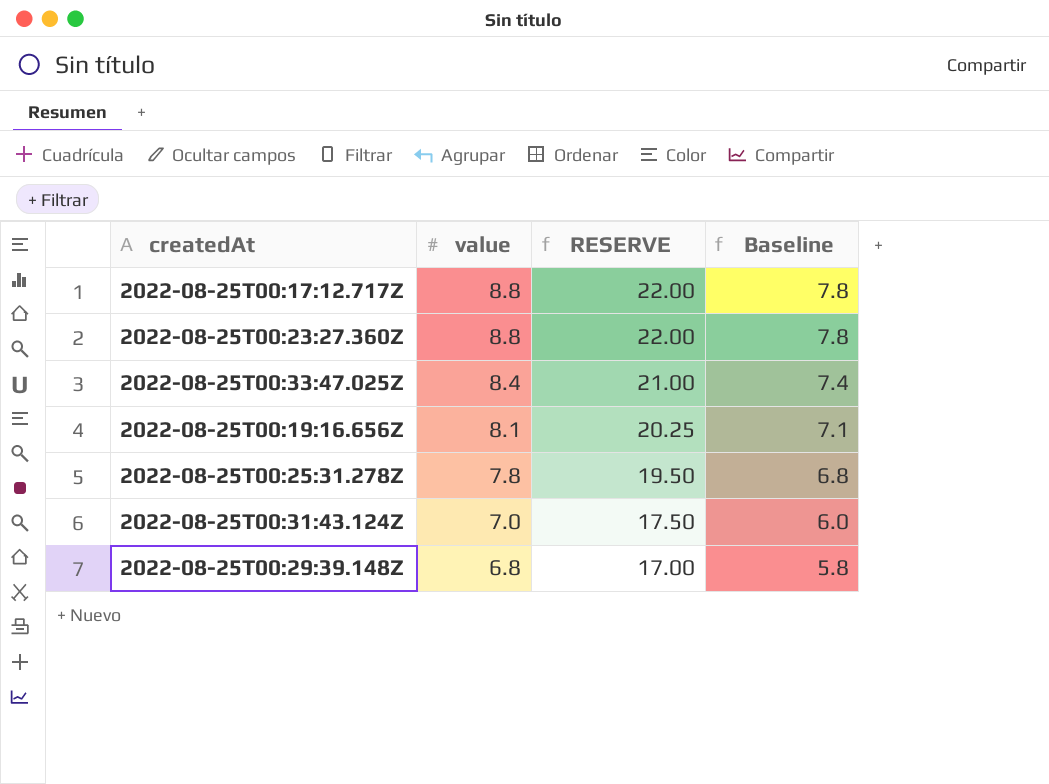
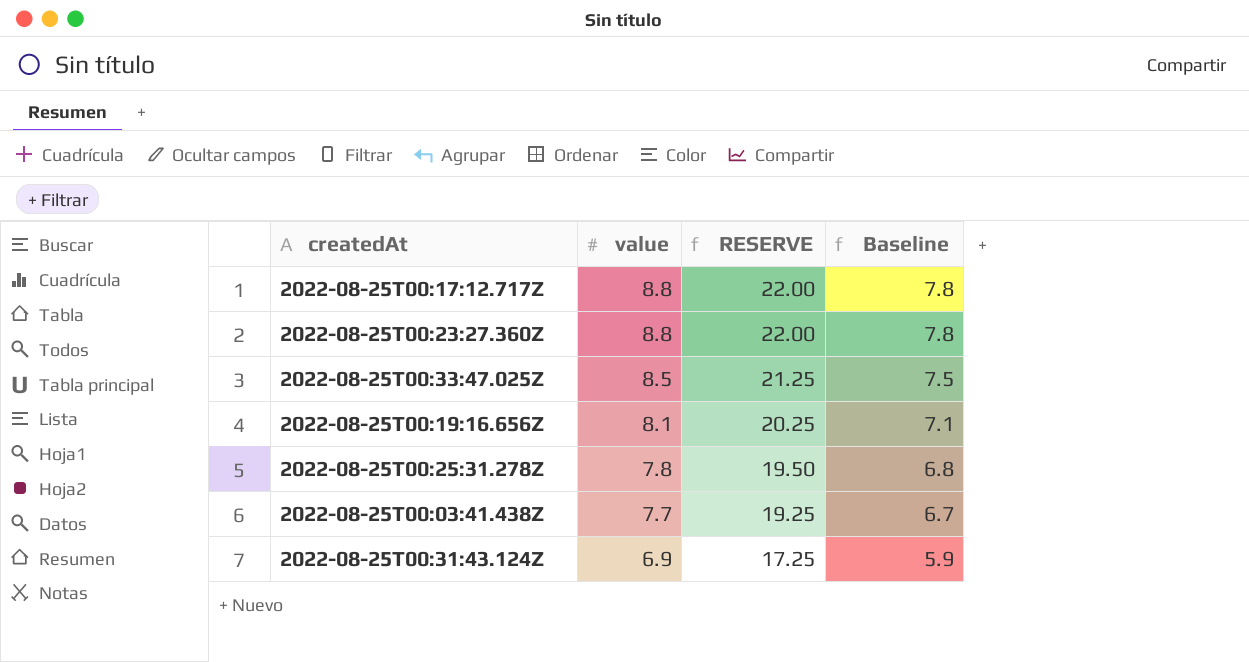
row 2022-08-25T00:29:39.148Z: 6.8 | 17.00 | 5.8 -> none
2022-08-25T00:33:47.025Z | value: 8.4 -> 8.5
2022-08-25T00:33:47.025Z | RESERVE: 21.00 -> 21.25
2022-08-25T00:33:47.025Z | Baseline: 7.4 -> 7.5
row 2022-08-25T00:03:41.438Z: none -> 7.7 | 19.25 | 6.7
2022-08-25T00:31:43.124Z | value: 7.0 -> 6.9
2022-08-25T00:31:43.124Z | RESERVE: 17.50 -> 17.25
2022-08-25T00:31:43.124Z | Baseline: 6.0 -> 5.9

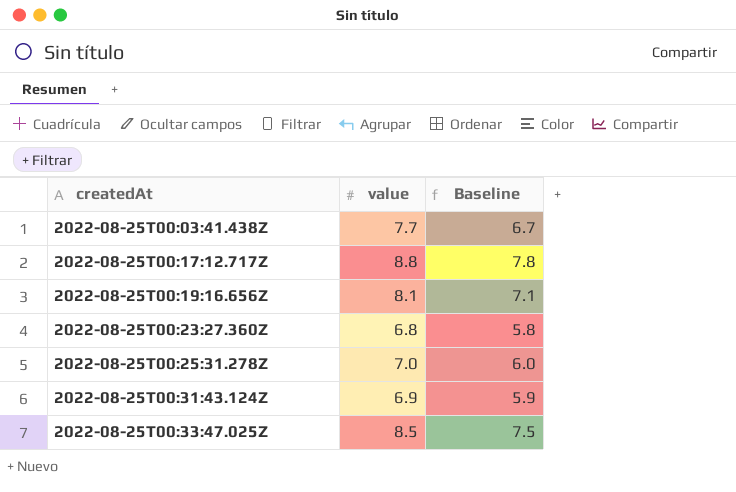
row order: value descending -> createdAt ascending
column RESERVE | formula: [value] * 2.5 -> none
2022-08-25T00:23:27.360Z | value: 8.8 -> 6.8
2022-08-25T00:23:27.360Z | Baseline: 7.8 -> 5.8
2022-08-25T00:25:31.278Z | value: 7.8 -> 7.0
2022-08-25T00:25:31.278Z | Baseline: 6.8 -> 6.0

